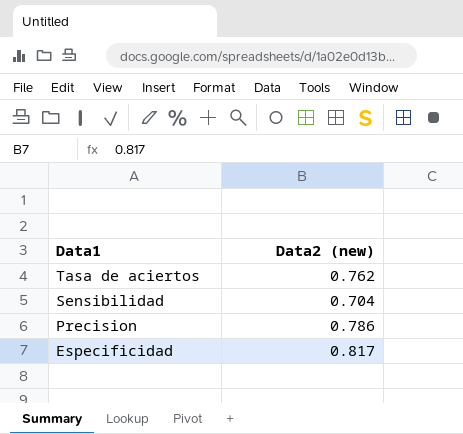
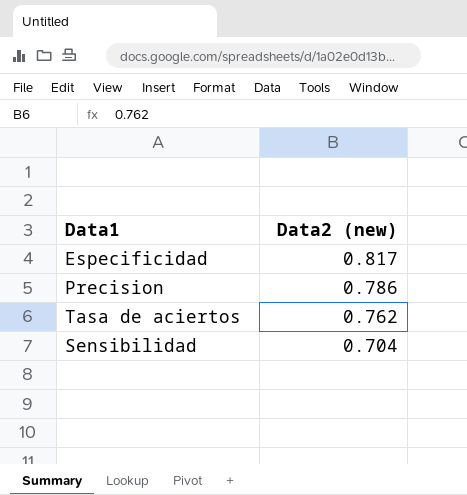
row order: Data1 descending -> Data2 (new) descending

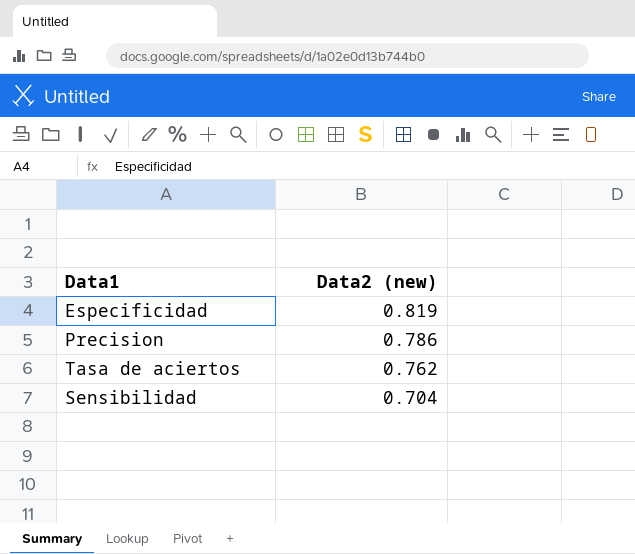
Especificidad | Data2 (new): 0.817 -> 0.819

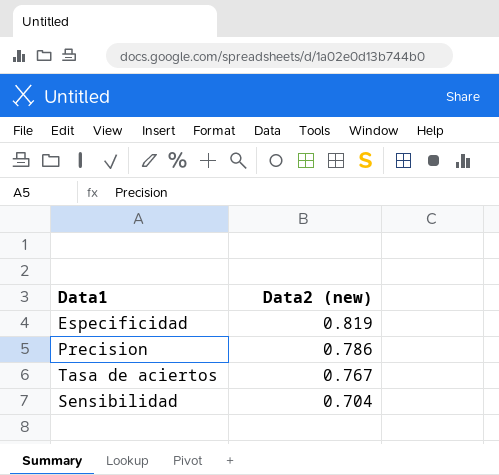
Tasa de aciertos | Data2 (new): 0.762 -> 0.767

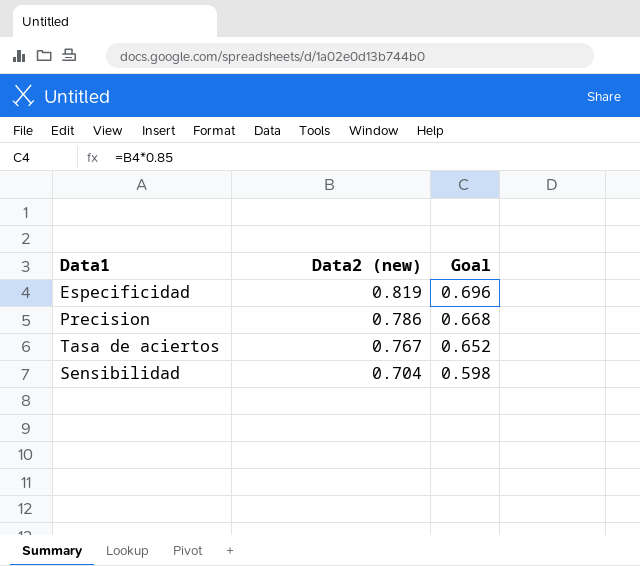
column Goal | formula: none -> [Data2 (new)] * 0.85

